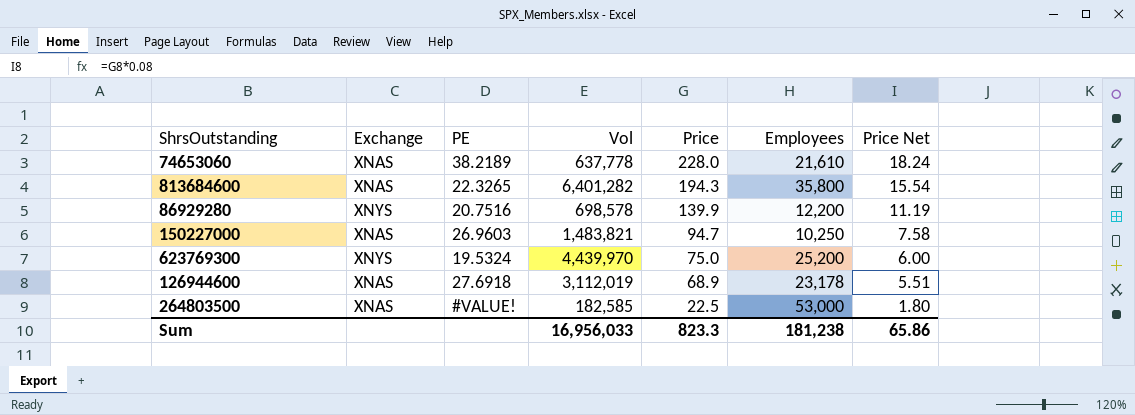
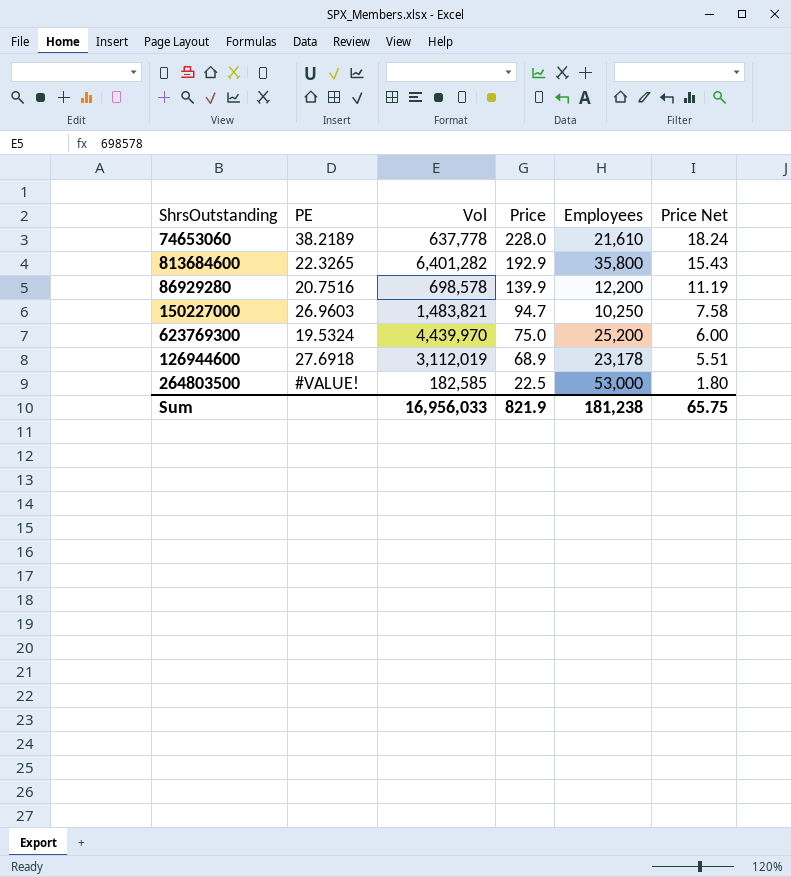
column Exchange | position: 2 -> none
813684600 | Price: 194.3 -> 192.9
813684600 | Price Net: 15.54 -> 15.43
Sum | Price: 823.3 -> 821.9
Sum | Price Net: 65.86 -> 65.75

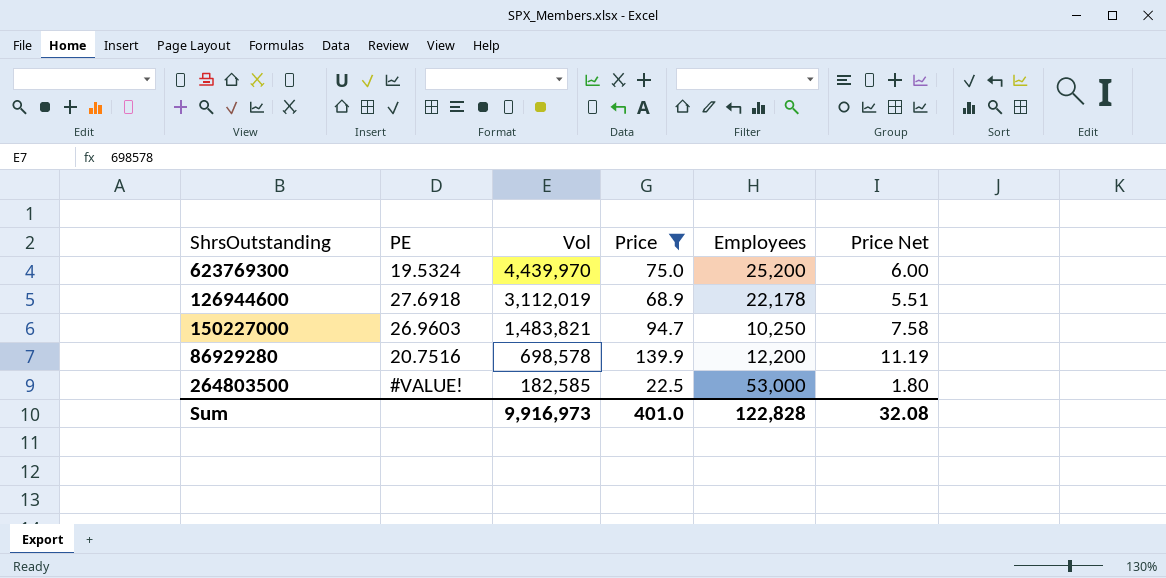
filter: none -> Price <= 139.9
row order: Price descending -> Vol descending
126944600 | Employees: 23,178 -> 22,178
Sum | Vol: 16,956,033 -> 9,916,973
Sum | Price: 821.9 -> 401.0
Sum | Employees: 181,238 -> 122,828
Sum | Price Net: 65.75 -> 32.08

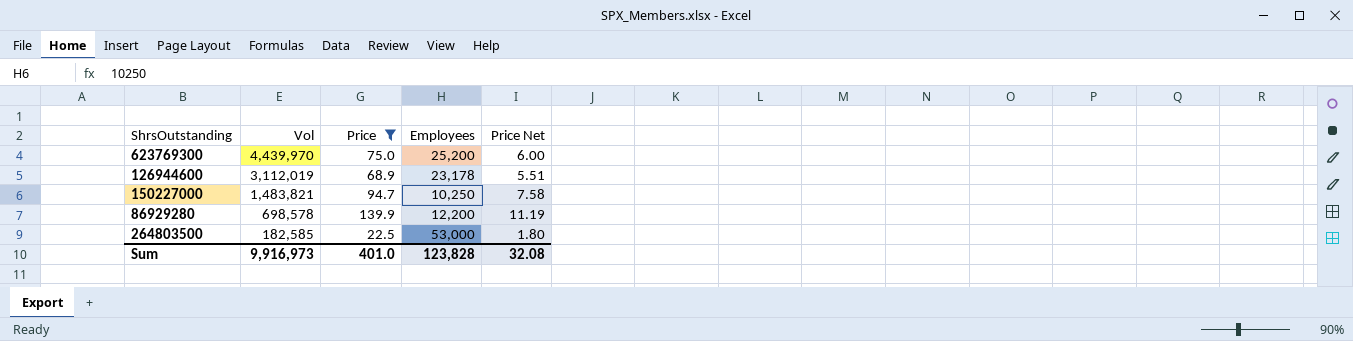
column PE | position: 2 -> none
126944600 | Employees: 22,178 -> 23,178
Sum | Employees: 122,828 -> 123,828

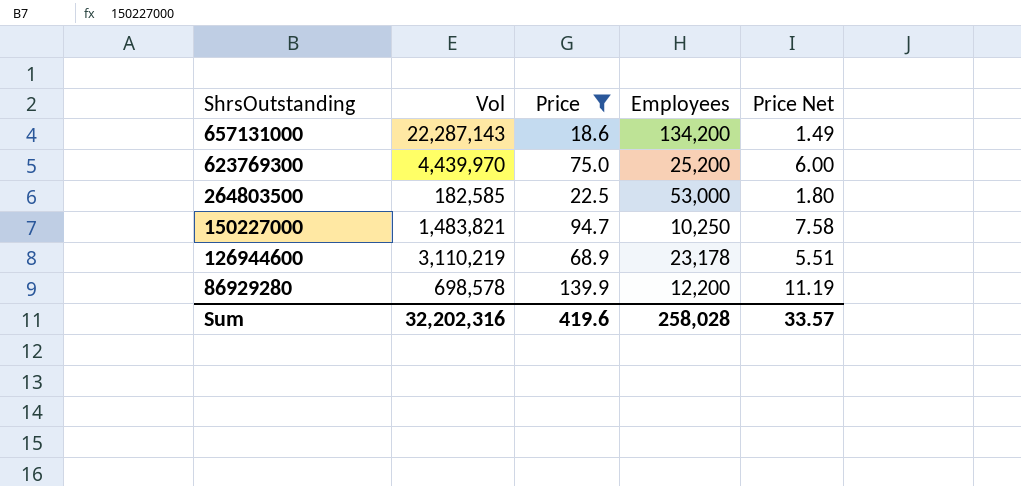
row order: Vol descending -> ShrsOutstanding descending
row 657131000: none -> 22,287,143 | 18.6 | 134,200 | 1.49
126944600 | Vol: 3,112,019 -> 3,110,219
Sum | Vol: 9,916,973 -> 32,202,316
Sum | Price: 401.0 -> 419.6
Sum | Employees: 123,828 -> 258,028
Sum | Price Net: 32.08 -> 33.57

